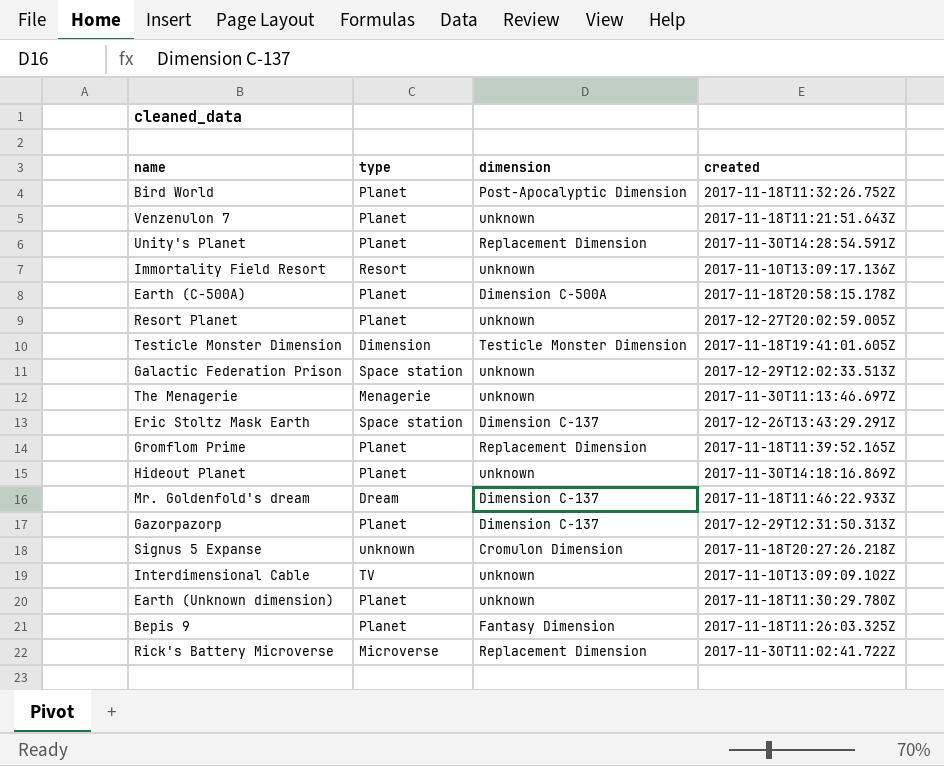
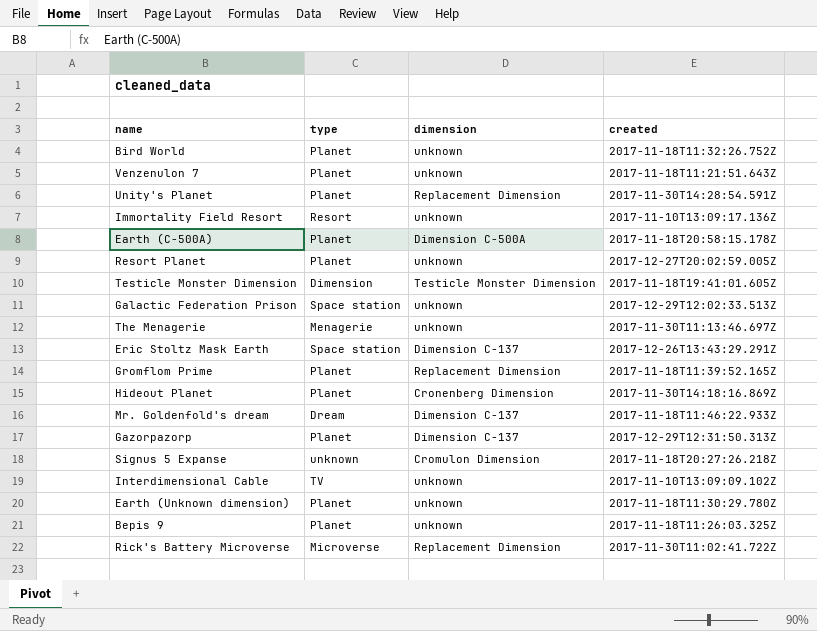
Bird World | dimension: Post-Apocalyptic Dimension -> unknown
Hideout Planet | dimension: unknown -> Cronenberg Dimension
Bepis 9 | dimension: Fantasy Dimension -> unknown

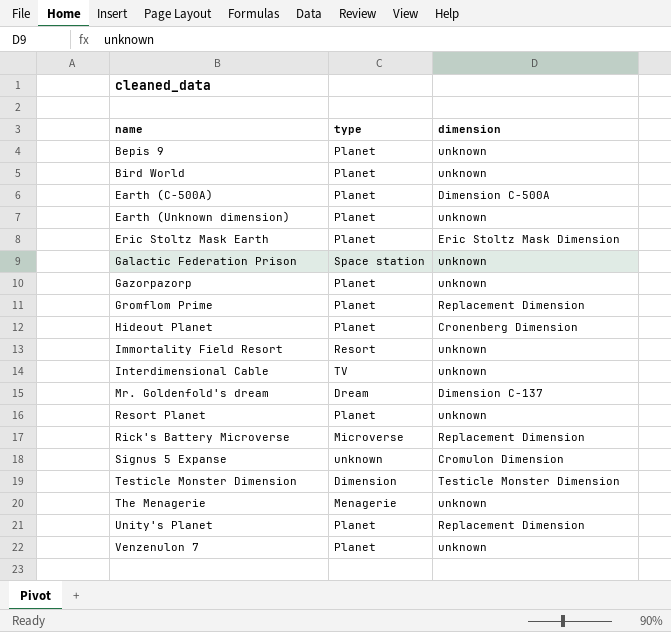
row order: none -> name ascending
column created | position: 4 -> none
Eric Stoltz Mask Earth | type: Space station -> Planet
Eric Stoltz Mask Earth | dimension: Dimension C-137 -> Eric Stoltz Mask Dimension
Gazorpazorp | dimension: Dimension C-137 -> unknown

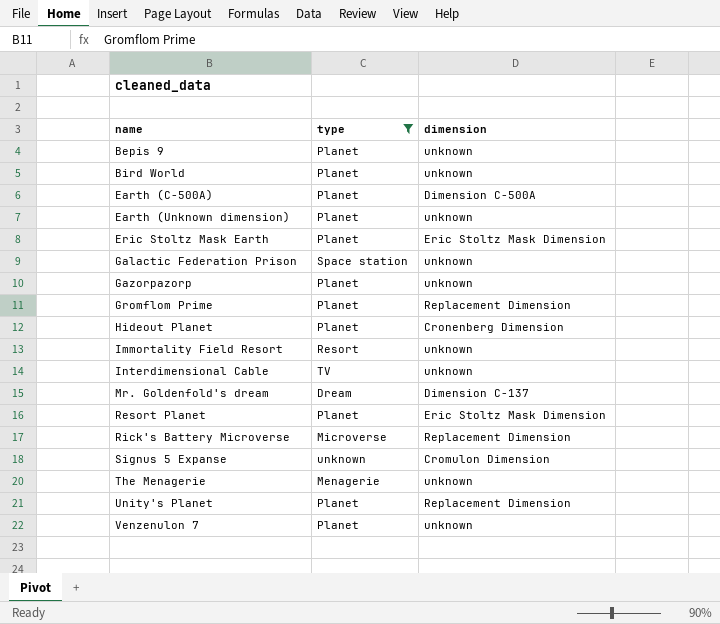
filter: none -> type != Dimension
Resort Planet | dimension: unknown -> Eric Stoltz Mask Dimension

